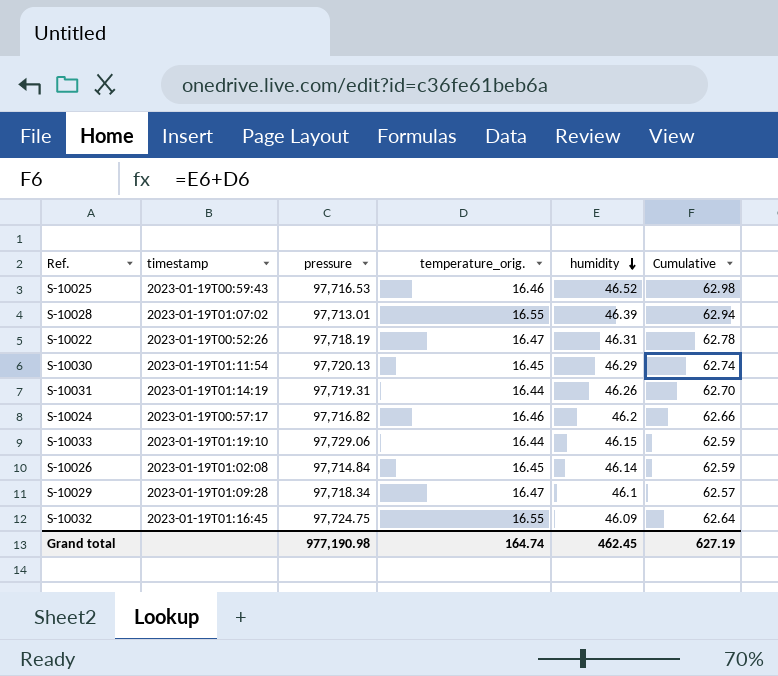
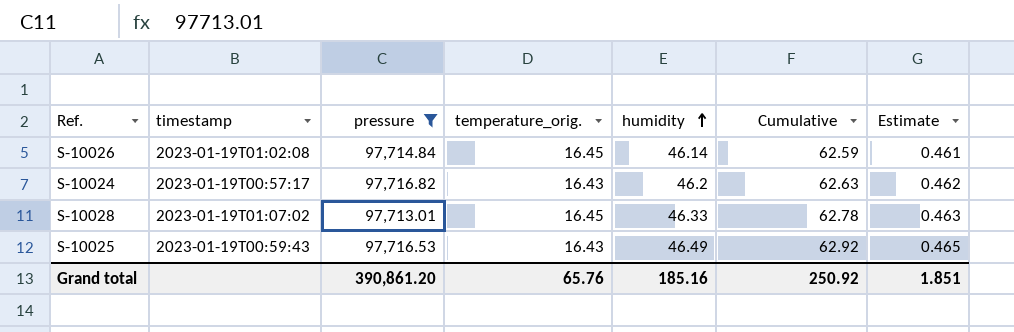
filter: none -> pressure <= 97,716.82
row order: humidity descending -> humidity ascending
column Estimate | formula: none -> [humidity] * 0.01
S-10024 | temperature_orig.: 16.46 -> 16.43
S-10024 | Cumulative: 62.66 -> 62.63
S-10028 | temperature_orig.: 16.55 -> 16.45
S-10028 | humidity: 46.39 -> 46.33
S-10028 | Cumulative: 62.94 -> 62.78
S-10025 | temperature_orig.: 16.46 -> 16.43
S-10025 | humidity: 46.52 -> 46.49
S-10025 | Cumulative: 62.98 -> 62.92
Grand total | pressure: 977,190.98 -> 390,861.20
Grand total | temperature_orig.: 164.74 -> 65.76
Grand total | humidity: 462.45 -> 185.16
Grand total | Cumulative: 627.19 -> 250.92

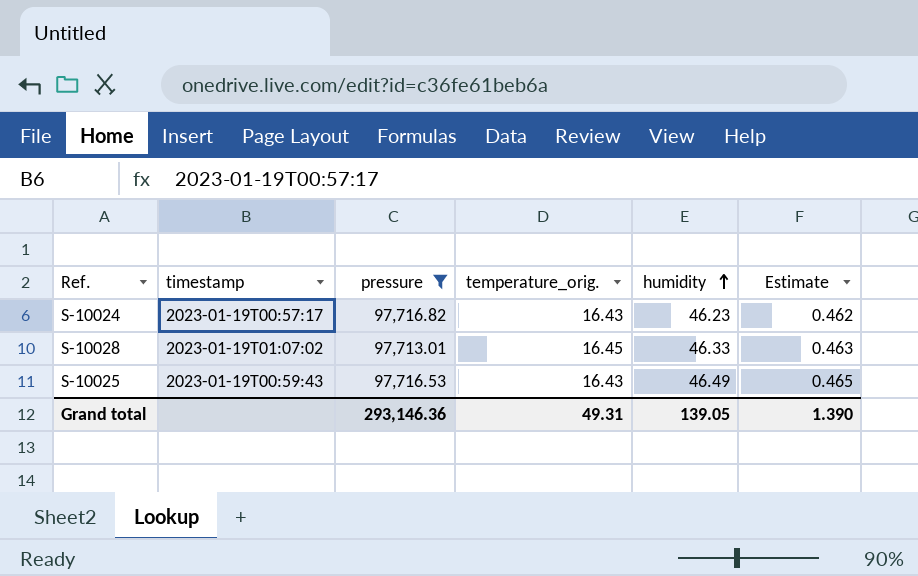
column Cumulative | formula: [temperature_orig.] + [humidity] -> none
row S-10026: 2023-01-19T01:02:08 | 97,714.84 | 16.45 | 46.14 | 62.59 | 0.461 -> none
S-10024 | humidity: 46.2 -> 46.23
Grand total | pressure: 390,861.20 -> 293,146.36
Grand total | temperature_orig.: 65.76 -> 49.31
Grand total | humidity: 185.16 -> 139.05
Grand total | Estimate: 1.851 -> 1.390

